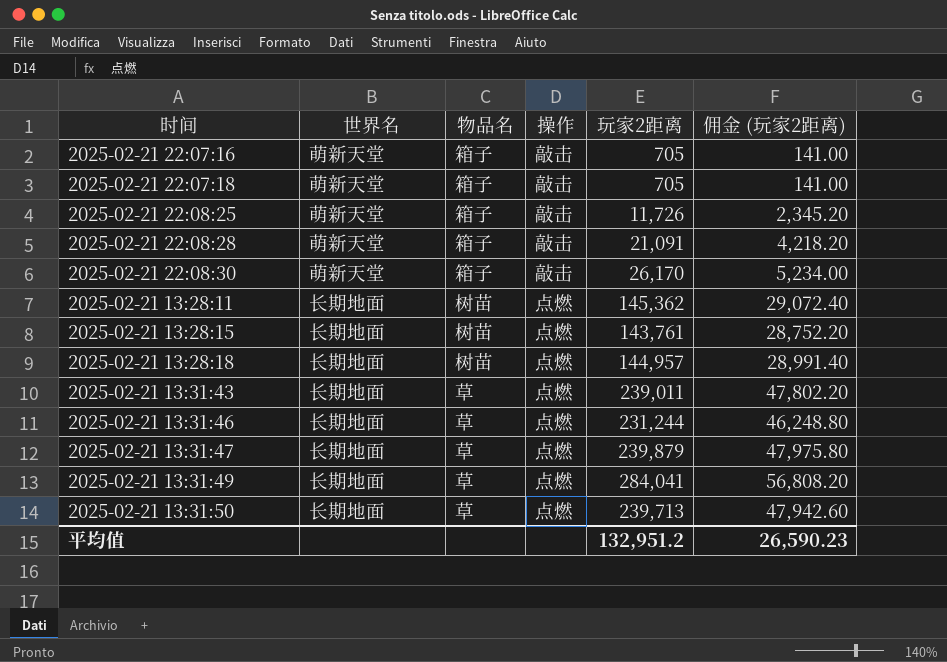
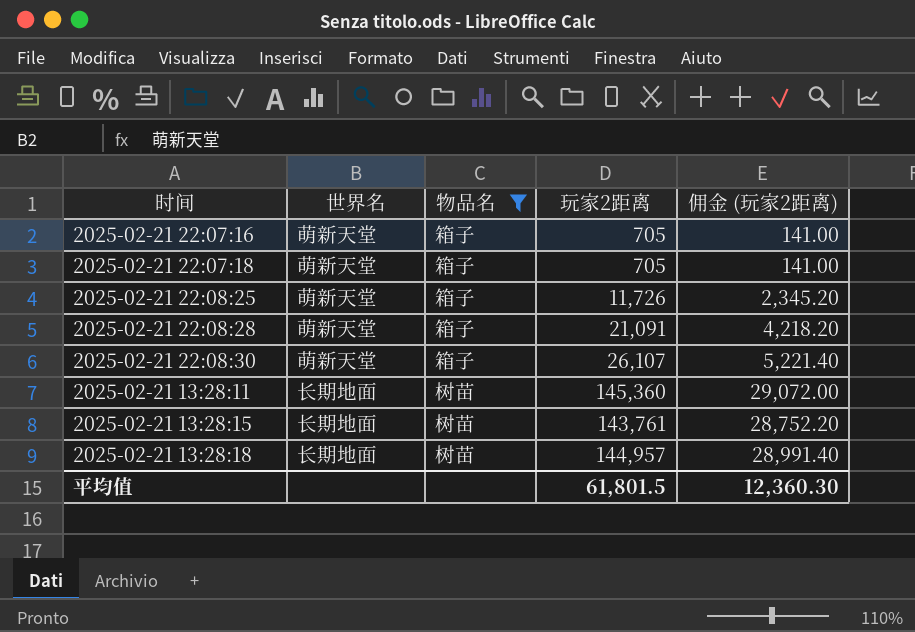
filter: none -> 物品名 != 草
column 操作 | position: 4 -> none
2025-02-21 22:08:30 | 玩家2距离: 26,170 -> 26,107
2025-02-21 22:08:30 | 佣金 (玩家2距离): 5,234.00 -> 5,221.40
2025-02-21 13:28:11 | 玩家2距离: 145,362 -> 145,360
2025-02-21 13:28:11 | 佣金 (玩家2距离): 29,072.40 -> 29,072.00
平均值 | 玩家2距离: 132,951.2 -> 61,801.5
平均值 | 佣金 (玩家2距离): 26,590.23 -> 12,360.30

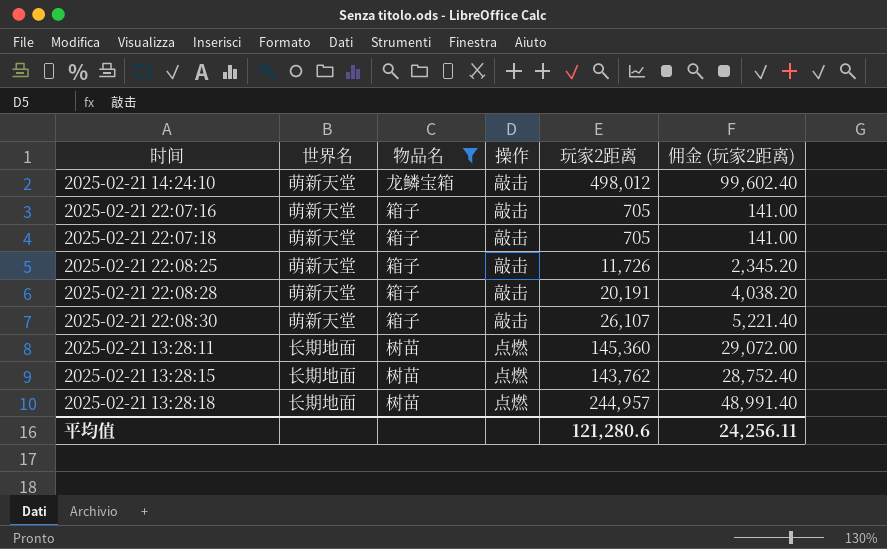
column 操作 | position: none -> 4
row 2025-02-21 14:24:10: none -> 萌新天堂 | 龙鳞宝箱 | 敲击 | 498,012 | 99,602.40
2025-02-21 22:08:28 | 玩家2距离: 21,091 -> 20,191
2025-02-21 22:08:28 | 佣金 (玩家2距离): 4,218.20 -> 4,038.20
2025-02-21 13:28:15 | 玩家2距离: 143,761 -> 143,762
2025-02-21 13:28:15 | 佣金 (玩家2距离): 28,752.20 -> 28,752.40
2025-02-21 13:28:18 | 玩家2距离: 144,957 -> 244,957
2025-02-21 13:28:18 | 佣金 (玩家2距离): 28,991.40 -> 48,991.40
平均值 | 玩家2距离: 61,801.5 -> 121,280.6
平均值 | 佣金 (玩家2距离): 12,360.30 -> 24,256.11

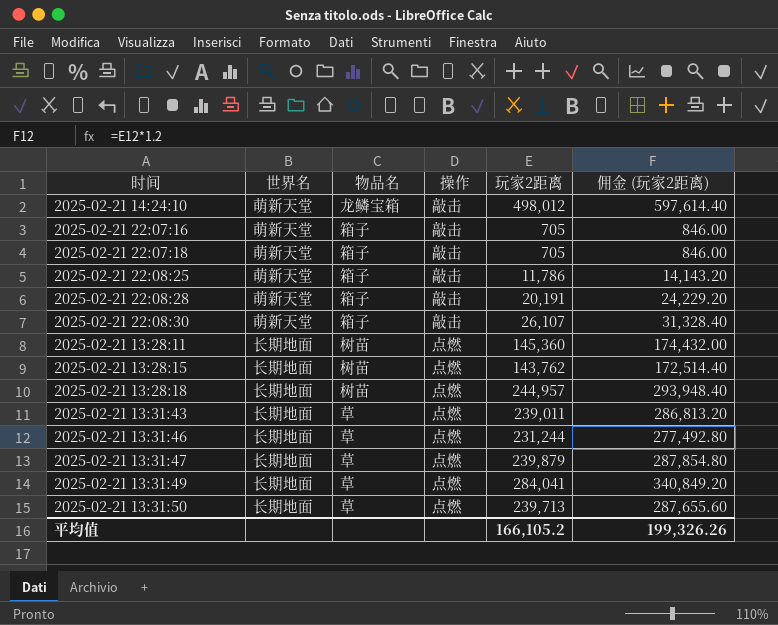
filter: 物品名 != 草 -> none
column 佣金 (玩家2距离) | formula: [玩家2距离] * 0.2 -> [玩家2距离] * 1.2
2025-02-21 22:08:25 | 玩家2距离: 11,726 -> 11,786
平均值 | 玩家2距离: 121,280.6 -> 166,105.2
平均值 | 佣金 (玩家2距离): 24,256.11 -> 199,326.26

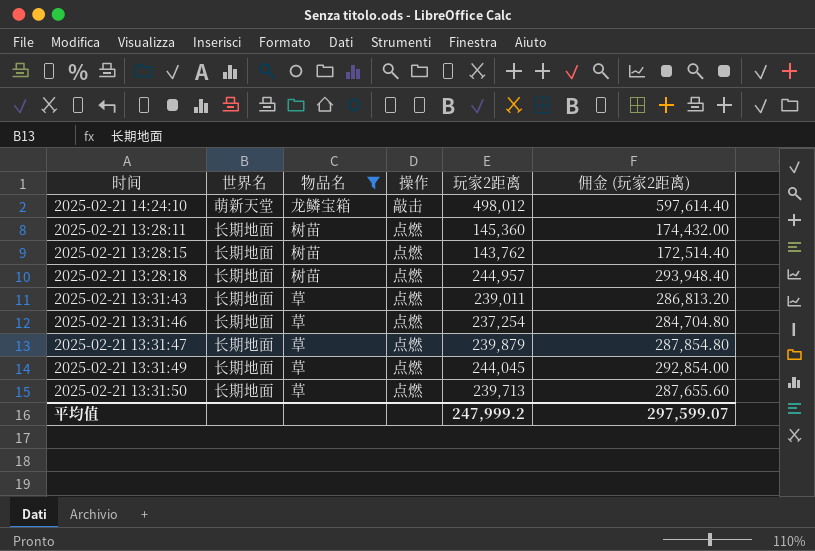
filter: none -> 物品名 != 箱子
2025-02-21 13:31:46 | 玩家2距离: 231,244 -> 237,254
2025-02-21 13:31:46 | 佣金 (玩家2距离): 277,492.80 -> 284,704.80
2025-02-21 13:31:49 | 玩家2距离: 284,041 -> 244,045
2025-02-21 13:31:49 | 佣金 (玩家2距离): 340,849.20 -> 292,854.00
平均值 | 玩家2距离: 166,105.2 -> 247,999.2
平均值 | 佣金 (玩家2距离): 199,326.26 -> 297,599.07

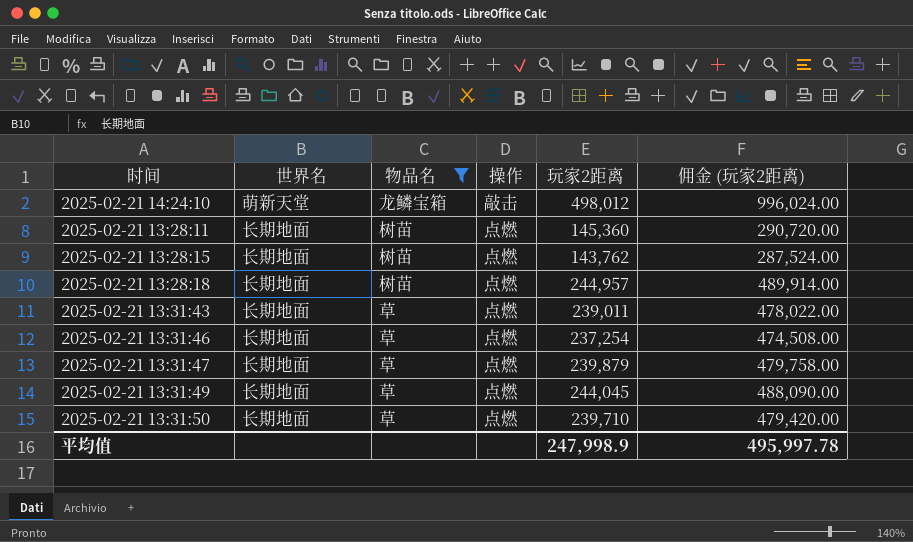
column 佣金 (玩家2距离) | formula: [玩家2距离] * 1.2 -> [玩家2距离] * 2
2025-02-21 13:31:50 | 玩家2距离: 239,713 -> 239,710
平均值 | 玩家2距离: 247,999.2 -> 247,998.9
平均值 | 佣金 (玩家2距离): 297,599.07 -> 495,997.78

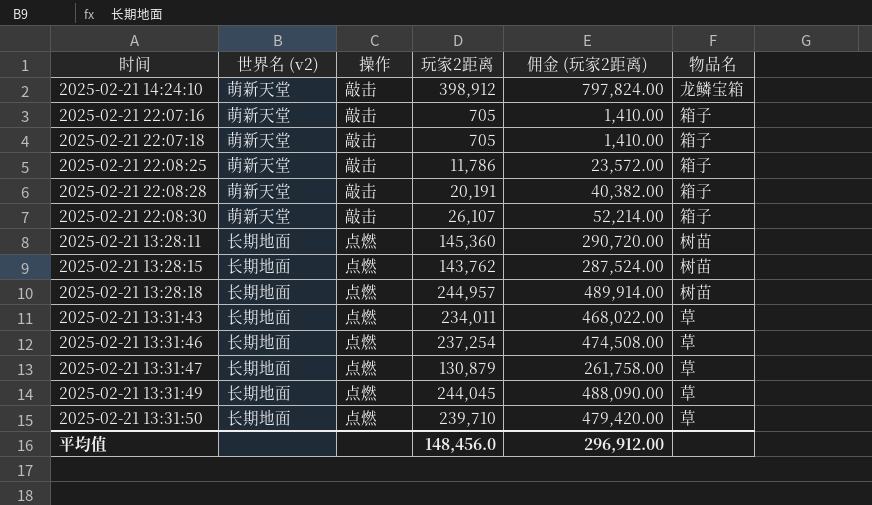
filter: 物品名 != 箱子 -> none
column name: 世界名 -> 世界名 (v2)
column 物品名 | position: 3 -> 6
2025-02-21 14:24:10 | 玩家2距离: 498,012 -> 398,912
2025-02-21 14:24:10 | 佣金 (玩家2距离): 996,024.00 -> 797,824.00
2025-02-21 13:31:43 | 玩家2距离: 239,011 -> 234,011
2025-02-21 13:31:43 | 佣金 (玩家2距离): 478,022.00 -> 468,022.00
2025-02-21 13:31:47 | 玩家2距离: 239,879 -> 130,879
2025-02-21 13:31:47 | 佣金 (玩家2距离): 479,758.00 -> 261,758.00
平均值 | 玩家2距离: 247,998.9 -> 148,456.0
平均值 | 佣金 (玩家2距离): 495,997.78 -> 296,912.00

